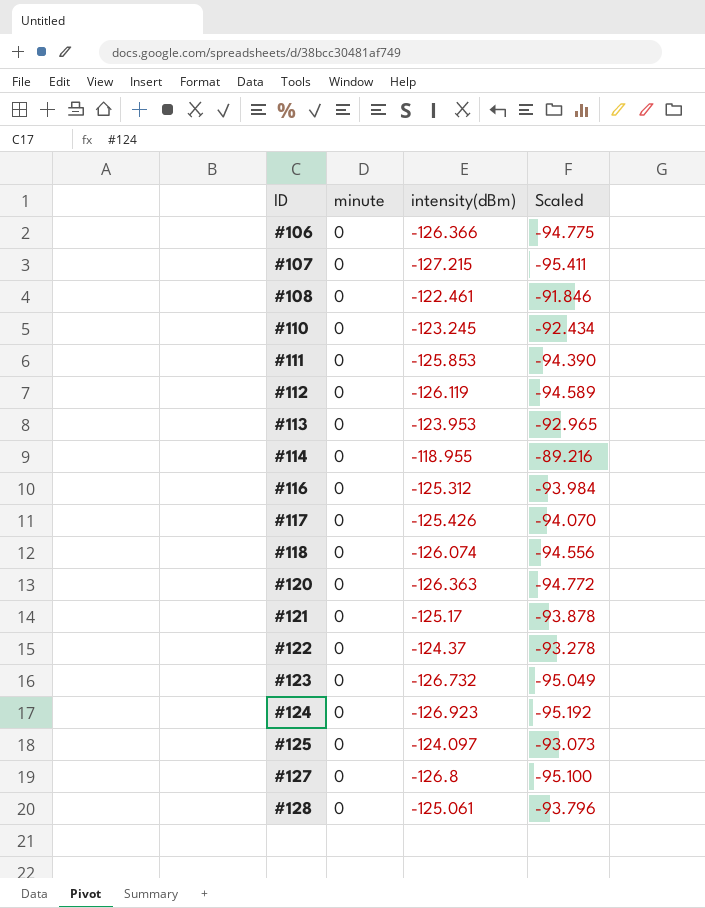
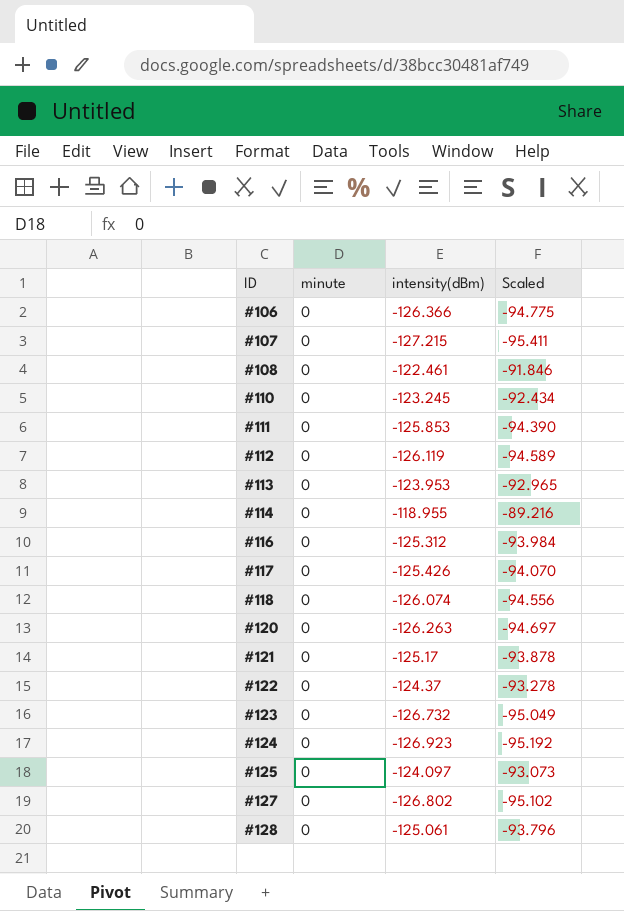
#120 | intensity(dBm): -126.363 -> -126.263
#120 | Scaled: -94.772 -> -94.697
#127 | intensity(dBm): -126.8 -> -126.802
#127 | Scaled: -95.100 -> -95.102

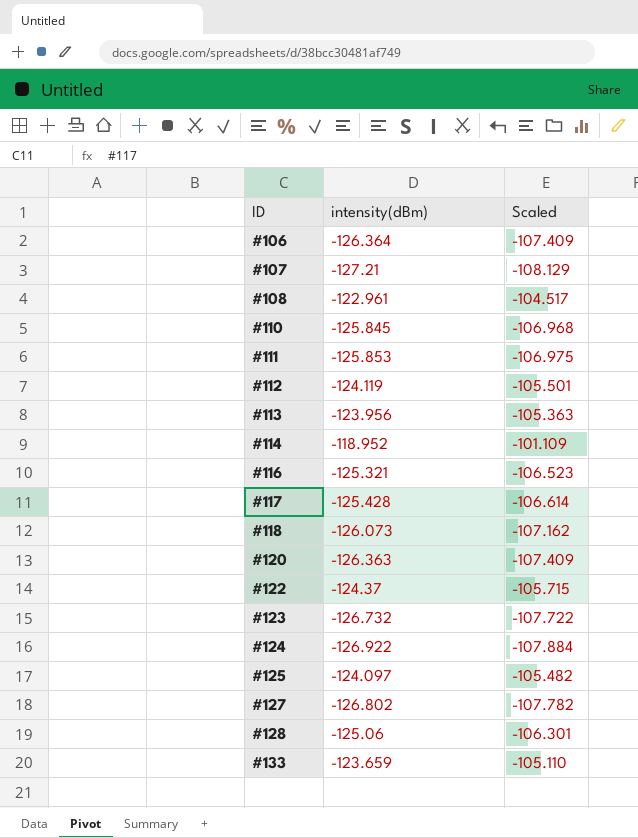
column minute | position: 2 -> none
column Scaled | formula: [intensity(dBm)] * 0.75 -> [intensity(dBm)] * 0.85
row #121: 0 | -125.17 | -93.878 -> none
#106 | intensity(dBm): -126.366 -> -126.364
#107 | intensity(dBm): -127.215 -> -127.21
#108 | intensity(dBm): -122.461 -> -122.961
#110 | intensity(dBm): -123.245 -> -125.845
#112 | intensity(dBm): -126.119 -> -124.119
#113 | intensity(dBm): -123.953 -> -123.956
#114 | intensity(dBm): -118.955 -> -118.952
#116 | intensity(dBm): -125.312 -> -125.321
#117 | intensity(dBm): -125.426 -> -125.428
#118 | intensity(dBm): -126.074 -> -126.073
#120 | intensity(dBm): -126.263 -> -126.363
#124 | intensity(dBm): -126.923 -> -126.922
#128 | intensity(dBm): -125.061 -> -125.06
row #133: none -> -123.659 | -105.110

